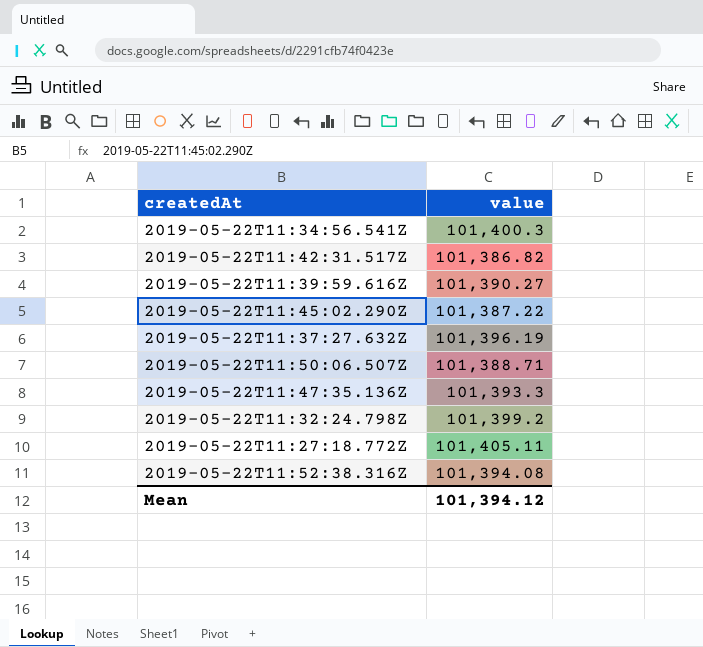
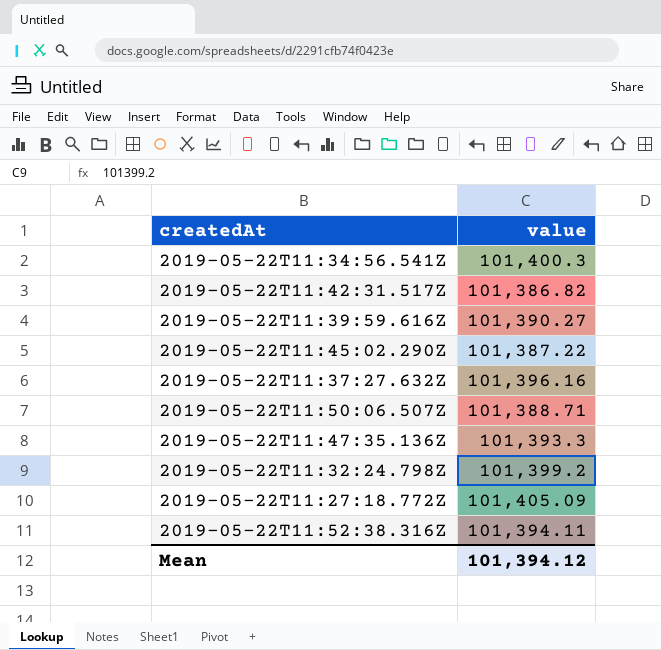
2019-05-22T11:37:27.632Z | value: 101,396.19 -> 101,396.16
2019-05-22T11:27:18.772Z | value: 101,405.11 -> 101,405.09
2019-05-22T11:52:38.316Z | value: 101,394.08 -> 101,394.11

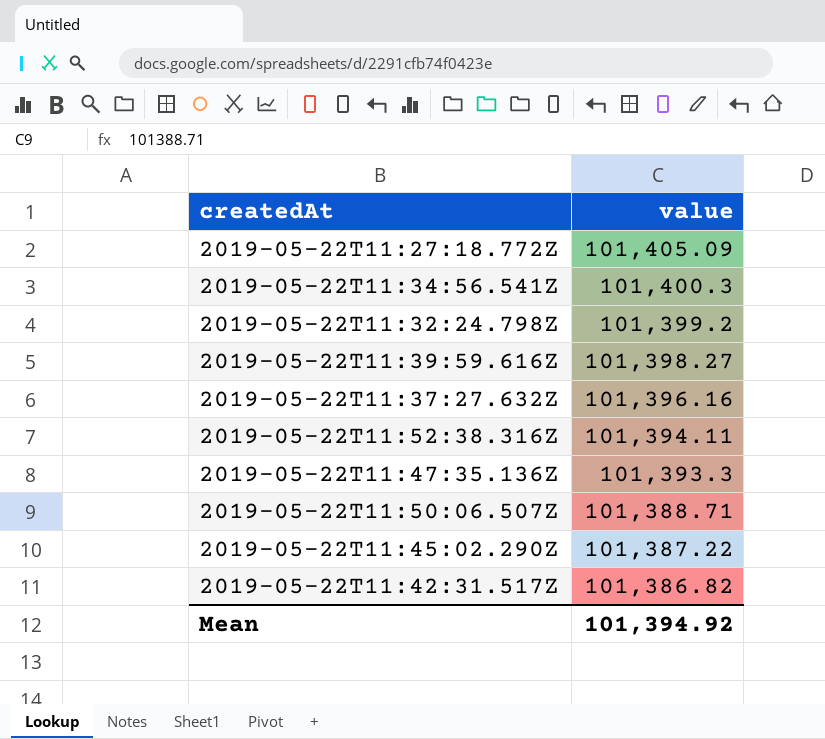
row order: none -> value descending
2019-05-22T11:39:59.616Z | value: 101,390.27 -> 101,398.27
Mean | value: 101,394.12 -> 101,394.92

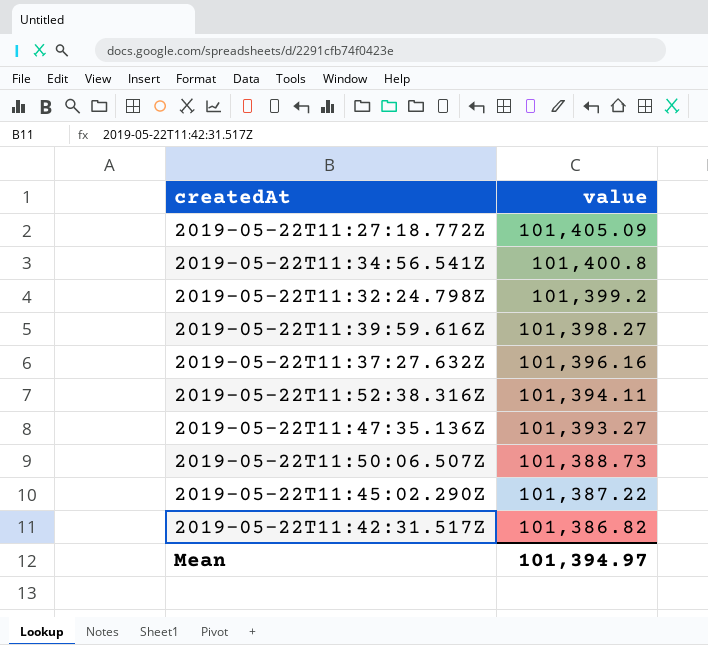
2019-05-22T11:34:56.541Z | value: 101,400.3 -> 101,400.8
2019-05-22T11:47:35.136Z | value: 101,393.3 -> 101,393.27
2019-05-22T11:50:06.507Z | value: 101,388.71 -> 101,388.73
Mean | value: 101,394.92 -> 101,394.97

